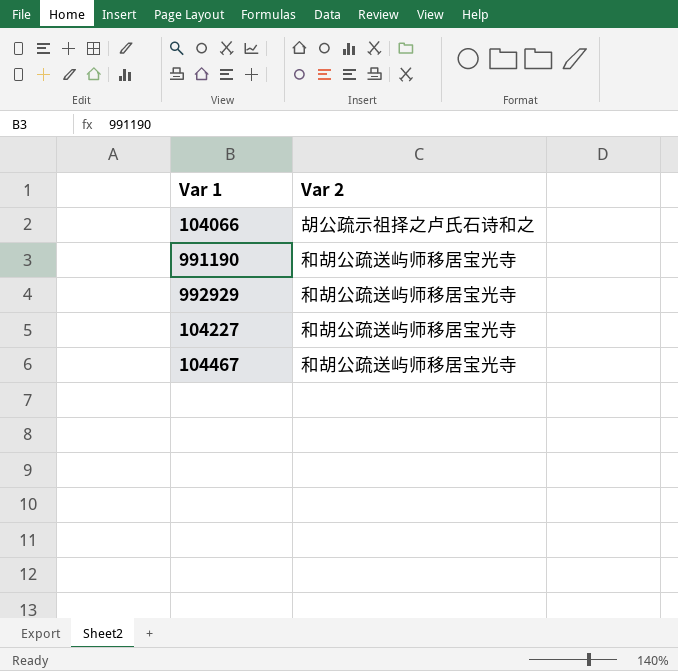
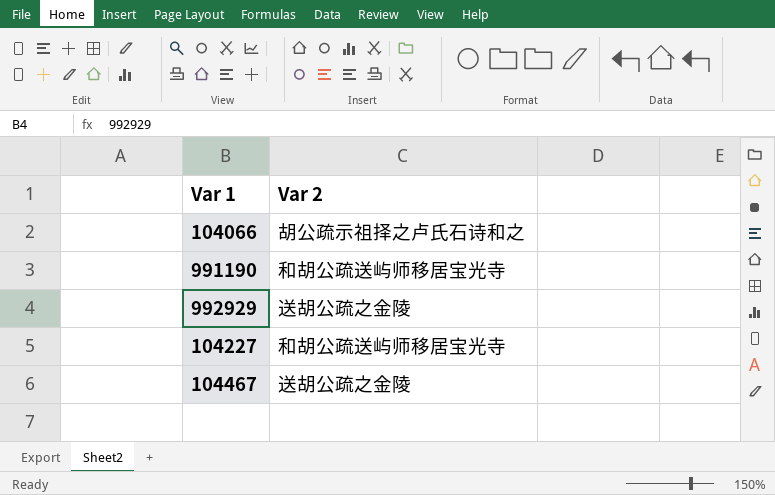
992929 | Var 2: 和胡公疏送屿师移居宝光寺 -> 送胡公疏之金陵
104467 | Var 2: 和胡公疏送屿师移居宝光寺 -> 送胡公疏之金陵

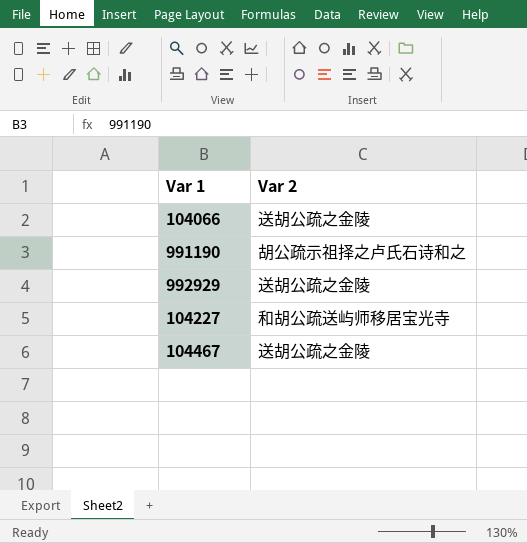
104066 | Var 2: 胡公疏示祖择之卢氏石诗和之 -> 送胡公疏之金陵
991190 | Var 2: 和胡公疏送屿师移居宝光寺 -> 胡公疏示祖择之卢氏石诗和之

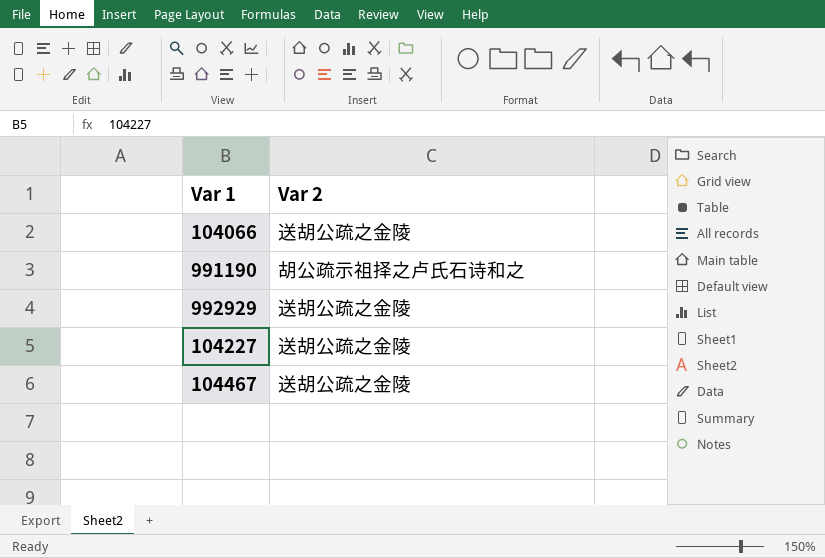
104227 | Var 2: 和胡公疏送屿师移居宝光寺 -> 送胡公疏之金陵

